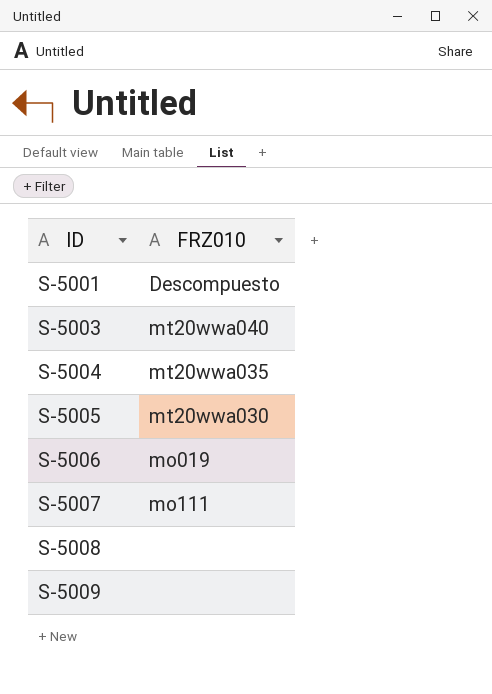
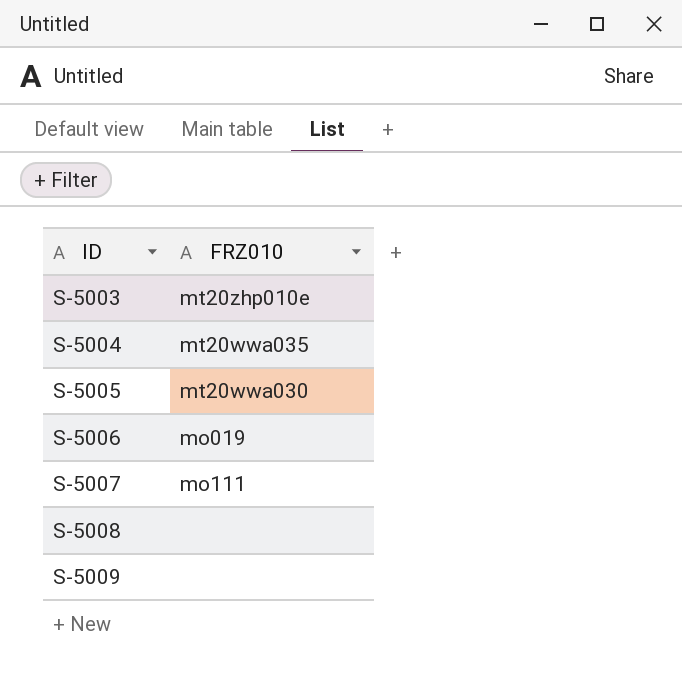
row S-5001: Descompuesto -> none
S-5003 | FRZ010: mt20wwa040 -> mt20zhp010e

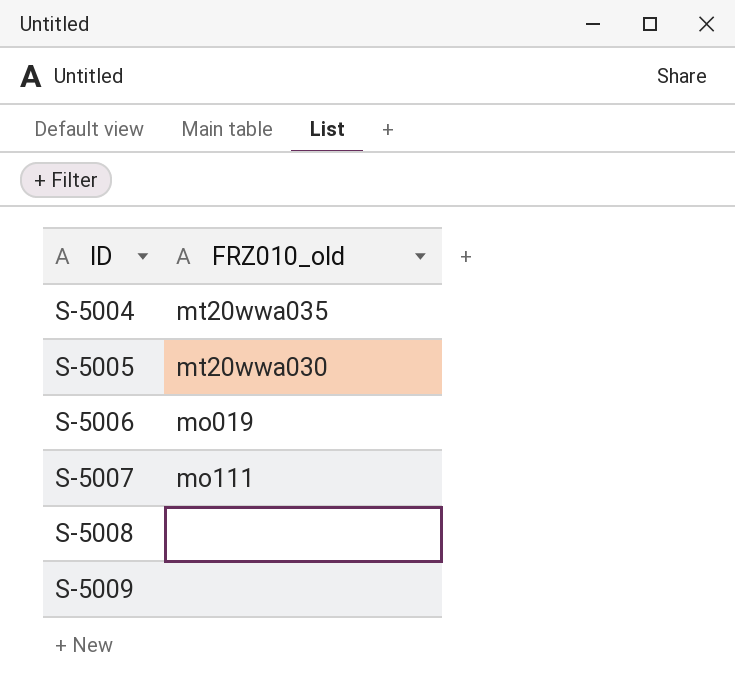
column name: FRZ010 -> FRZ010_old
row S-5003: mt20zhp010e -> none

